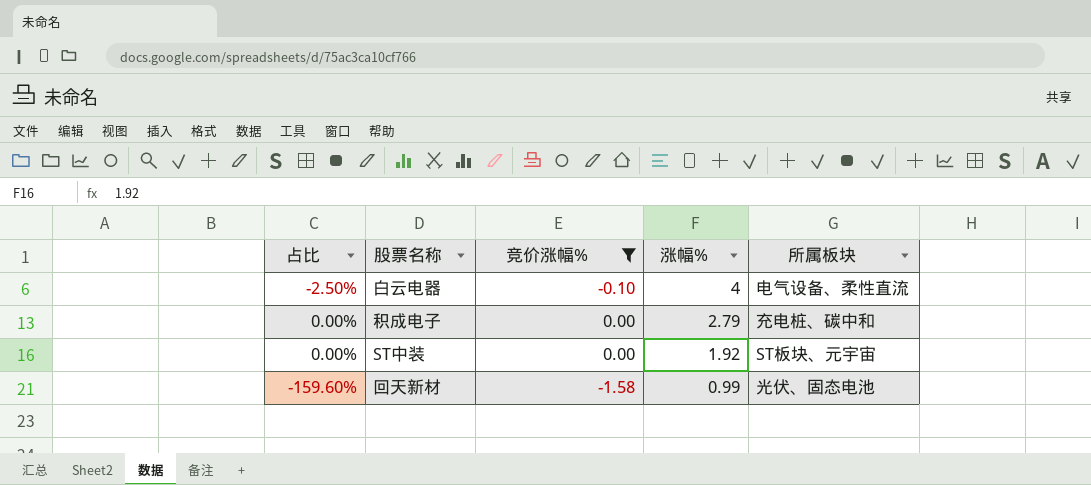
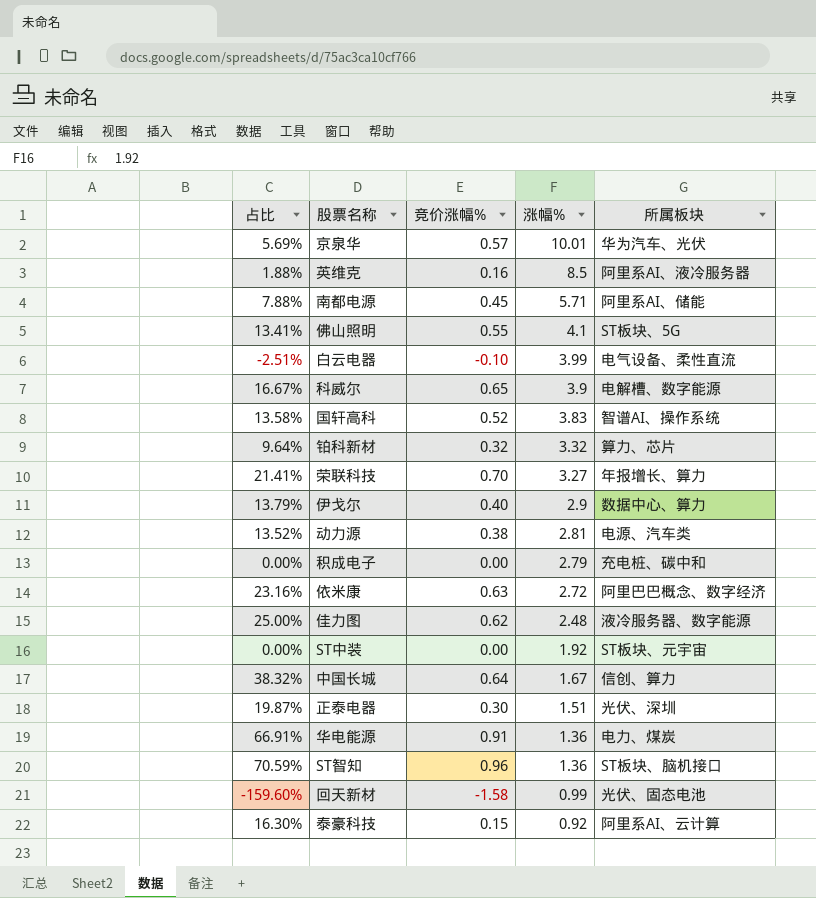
filter: 竞价涨幅% <= 0.00 -> none
白云电器 | 占比: -2.50% -> -2.51%
白云电器 | 涨幅%: 4 -> 3.99

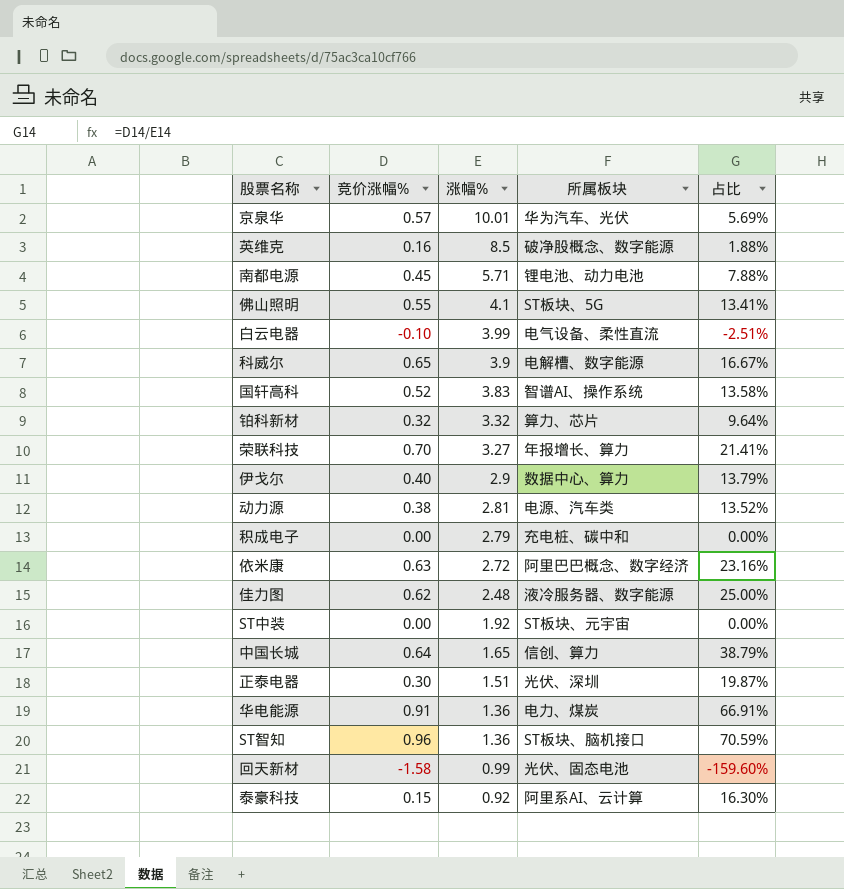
column 占比 | position: 1 -> 5
英维克 | 所属板块: 阿里系AI、液冷服务器 -> 破净股概念、数字能源
南都电源 | 所属板块: 阿里系AI、储能 -> 锂电池、动力电池
中国长城 | 涨幅%: 1.67 -> 1.65
中国长城 | 占比: 38.32% -> 38.79%

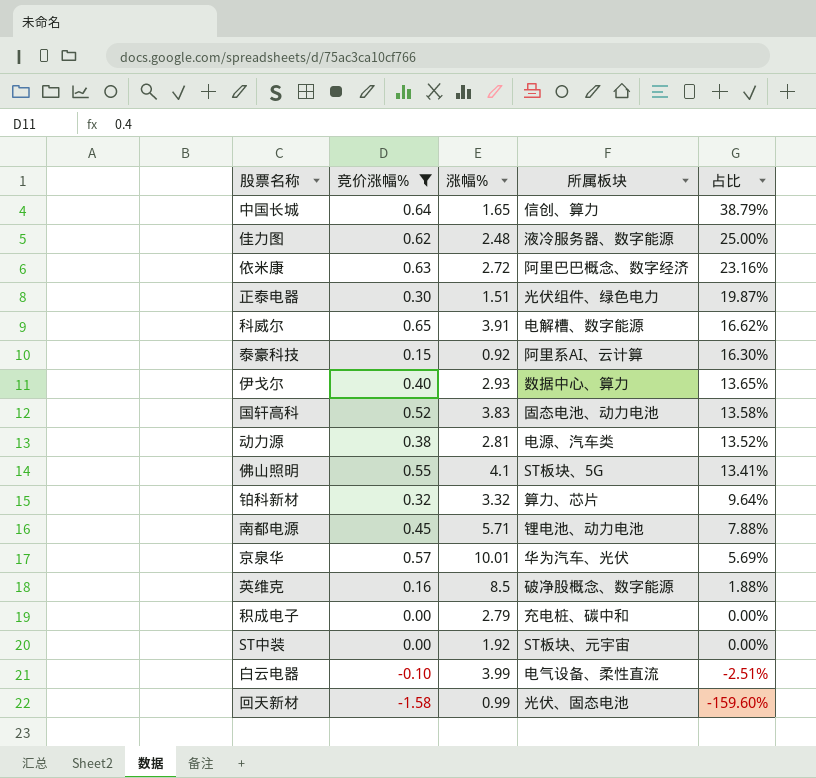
filter: none -> 竞价涨幅% <= 0.65
row order: 涨幅% descending -> 占比 descending
正泰电器 | 所属板块: 光伏、深圳 -> 光伏组件、绿色电力
科威尔 | 涨幅%: 3.9 -> 3.91
科威尔 | 占比: 16.67% -> 16.62%
伊戈尔 | 涨幅%: 2.9 -> 2.93
伊戈尔 | 占比: 13.79% -> 13.65%
国轩高科 | 所属板块: 智谱AI、操作系统 -> 固态电池、动力电池

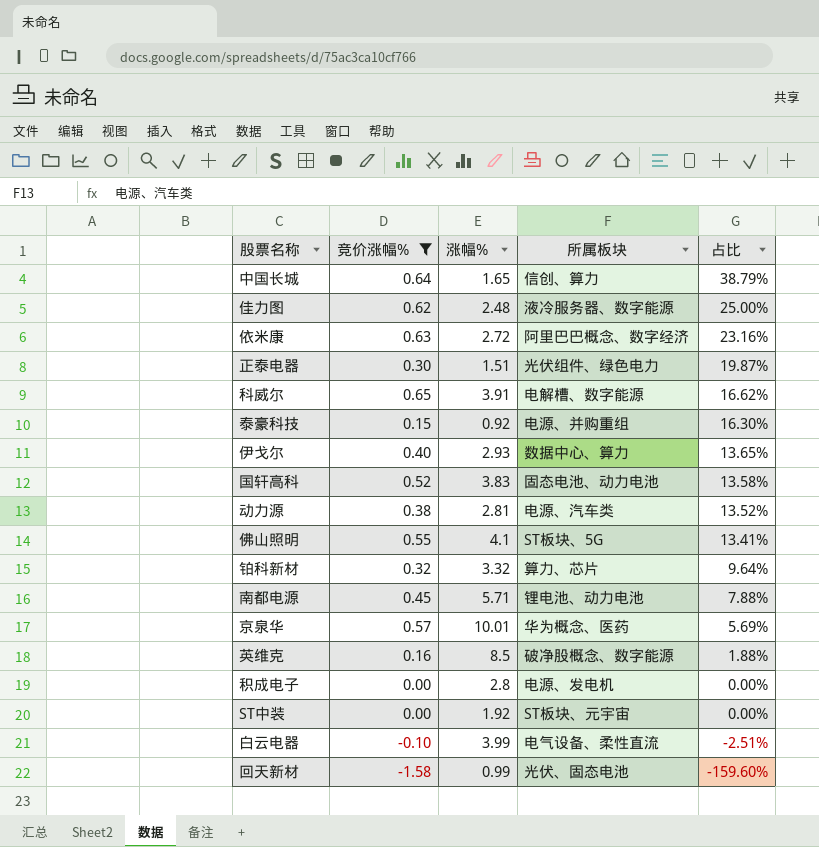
泰豪科技 | 所属板块: 阿里系AI、云计算 -> 电源、并购重组
京泉华 | 所属板块: 华为汽车、光伏 -> 华为概念、医药
积成电子 | 涨幅%: 2.79 -> 2.8
积成电子 | 所属板块: 充电桩、碳中和 -> 电源、发电机

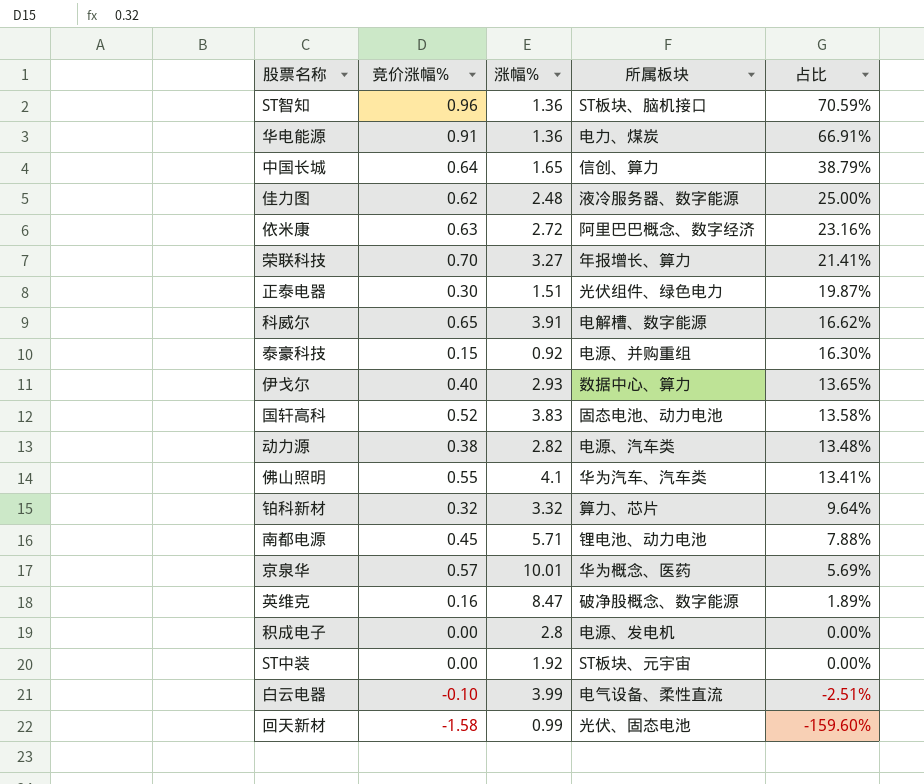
filter: 竞价涨幅% <= 0.65 -> none
动力源 | 涨幅%: 2.81 -> 2.82
动力源 | 占比: 13.52% -> 13.48%
佛山照明 | 所属板块: ST板块、5G -> 华为汽车、汽车类
英维克 | 涨幅%: 8.5 -> 8.47
英维克 | 占比: 1.88% -> 1.89%

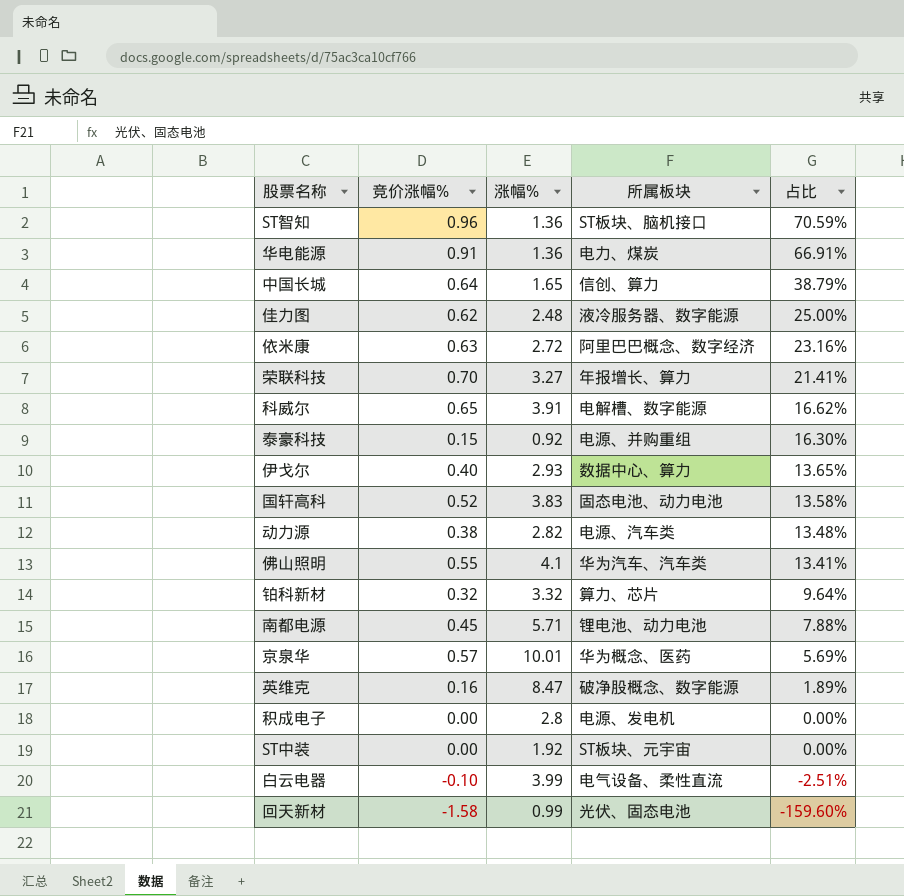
row 正泰电器: 0.30 | 1.51 | 光伏组件、绿色电力 | 19.87% -> none

